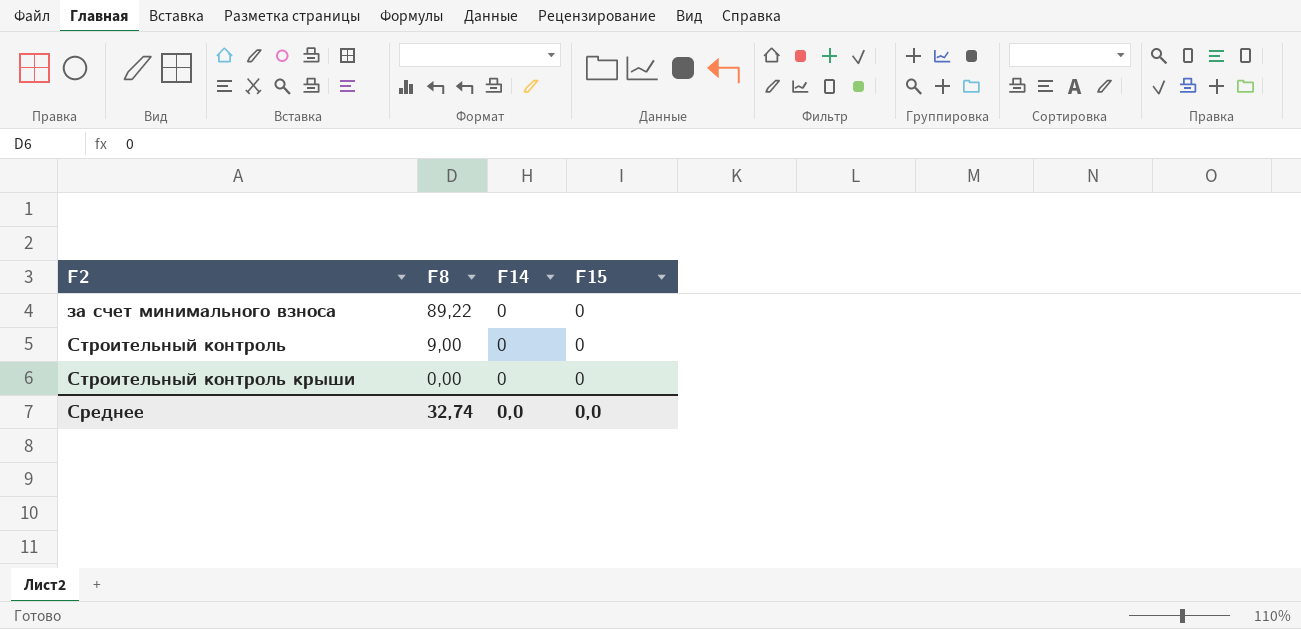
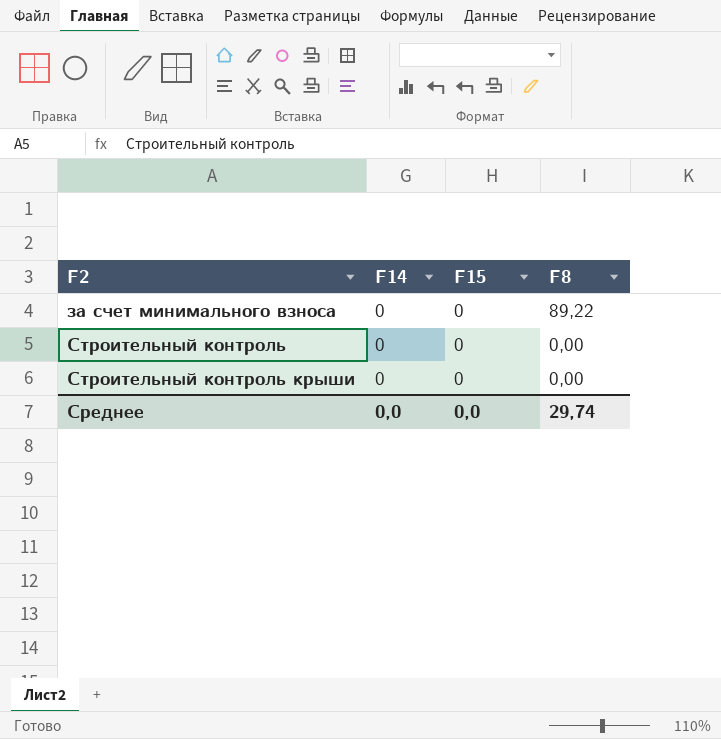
column F8 | position: 2 -> 4
Строительный контроль | F8: 9,00 -> 0,00
Среднее | F8: 32,74 -> 29,74

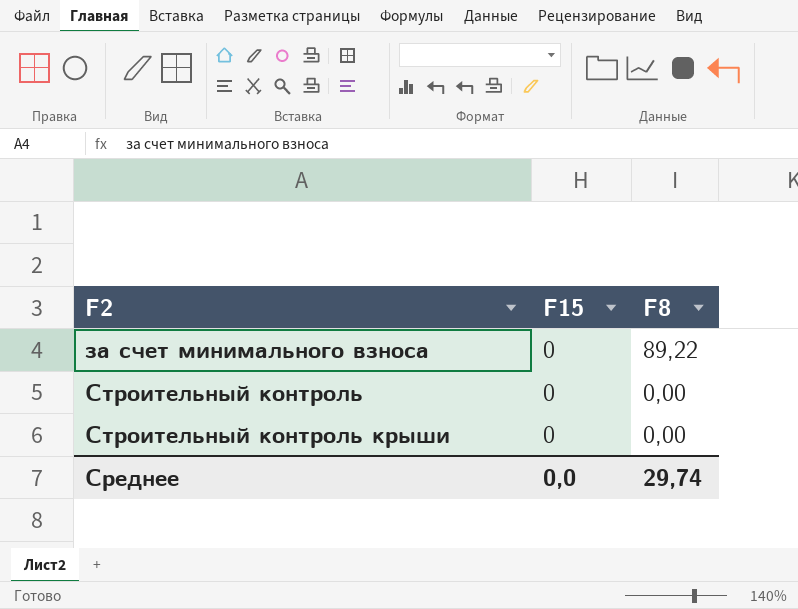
column F14 | position: 2 -> none

